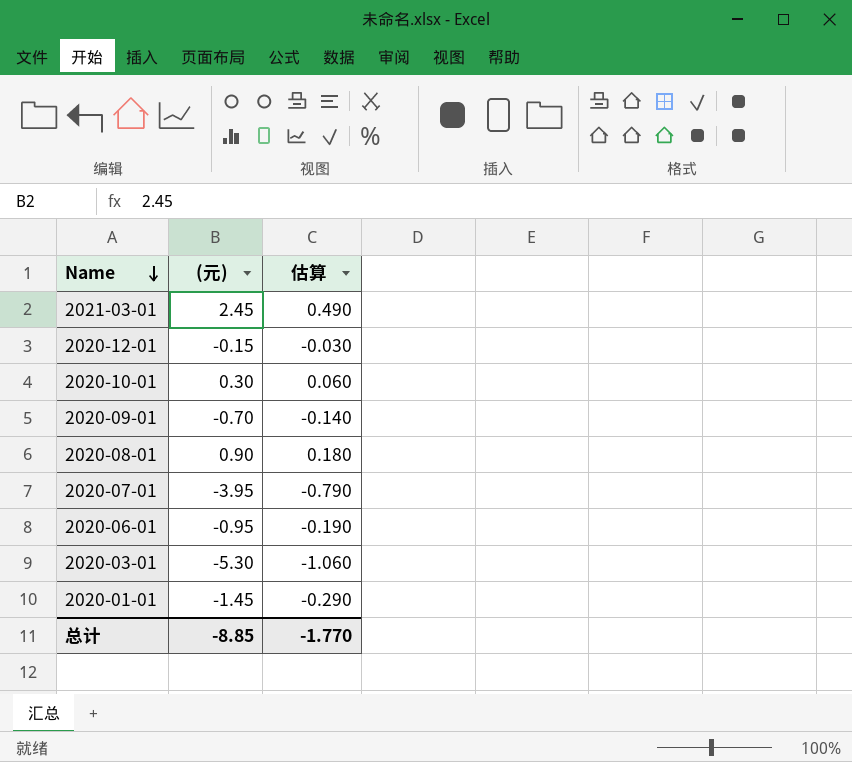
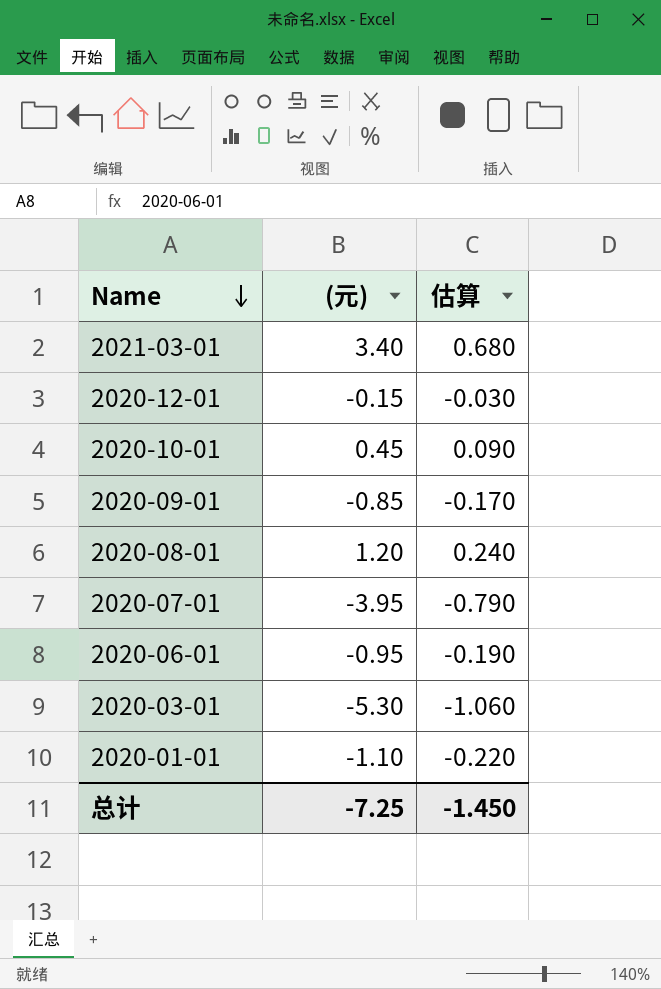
2021-03-01 | (元): 2.45 -> 3.40
2021-03-01 | 估算: 0.490 -> 0.680
2020-10-01 | (元): 0.30 -> 0.45
2020-10-01 | 估算: 0.060 -> 0.090
2020-09-01 | (元): -0.70 -> -0.85
2020-09-01 | 估算: -0.140 -> -0.170
2020-08-01 | (元): 0.90 -> 1.20
2020-08-01 | 估算: 0.180 -> 0.240
2020-01-01 | (元): -1.45 -> -1.10
2020-01-01 | 估算: -0.290 -> -0.220
总计 | (元): -8.85 -> -7.25
总计 | 估算: -1.770 -> -1.450

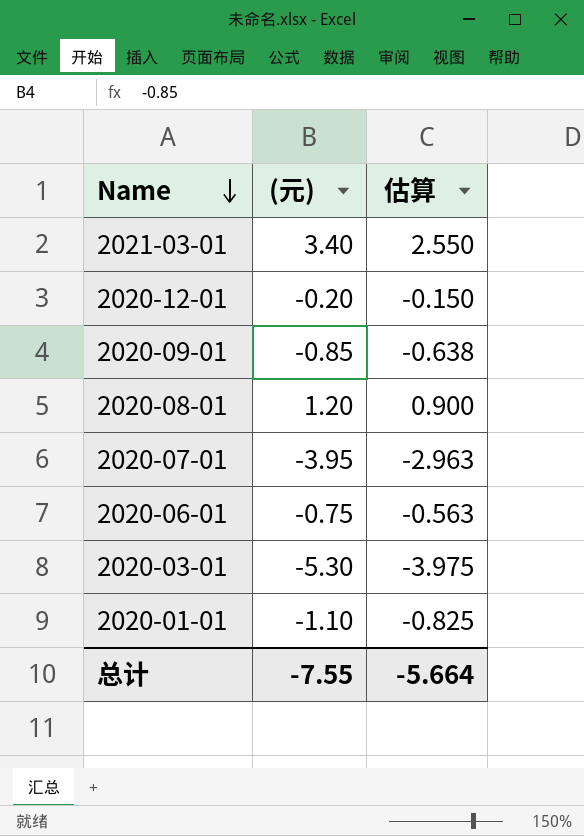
column 估算 | formula: [(元)] * 0.2 -> [(元)] * 0.75
row 2020-10-01: 0.45 | 0.090 -> none
2020-12-01 | (元): -0.15 -> -0.20
2020-06-01 | (元): -0.95 -> -0.75
总计 | (元): -7.25 -> -7.55
总计 | 估算: -1.450 -> -5.664

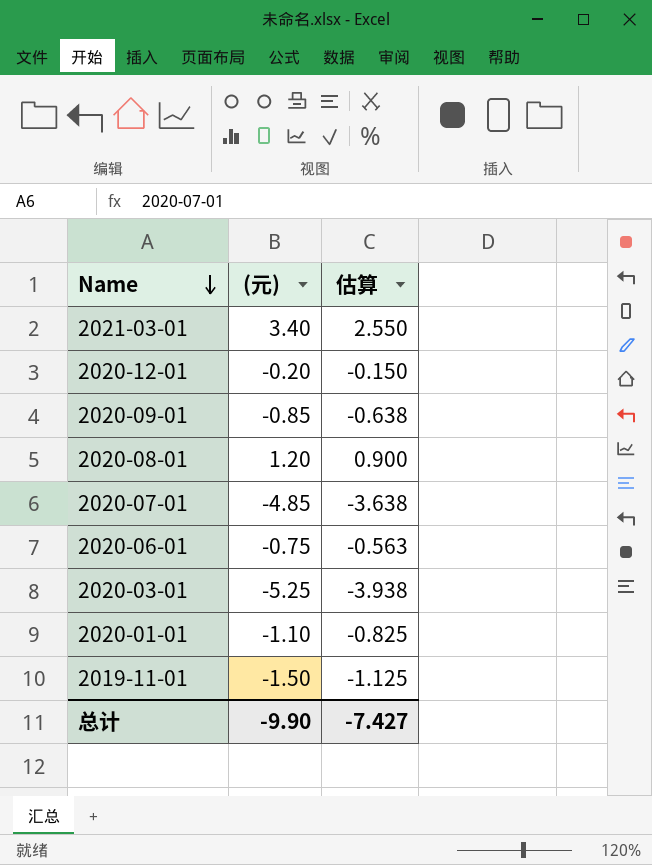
2020-07-01 | (元): -3.95 -> -4.85
2020-07-01 | 估算: -2.963 -> -3.638
2020-03-01 | (元): -5.30 -> -5.25
2020-03-01 | 估算: -3.975 -> -3.938
row 2019-11-01: none -> -1.50 | -1.125
总计 | (元): -7.55 -> -9.90
总计 | 估算: -5.664 -> -7.427

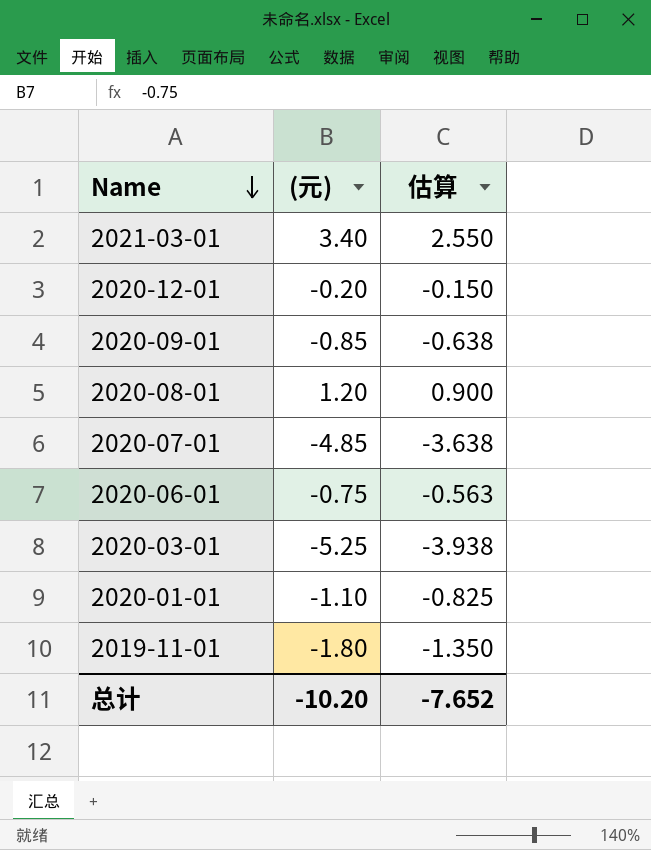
2019-11-01 | (元): -1.50 -> -1.80
2019-11-01 | 估算: -1.125 -> -1.350
总计 | (元): -9.90 -> -10.20
总计 | 估算: -7.427 -> -7.652

